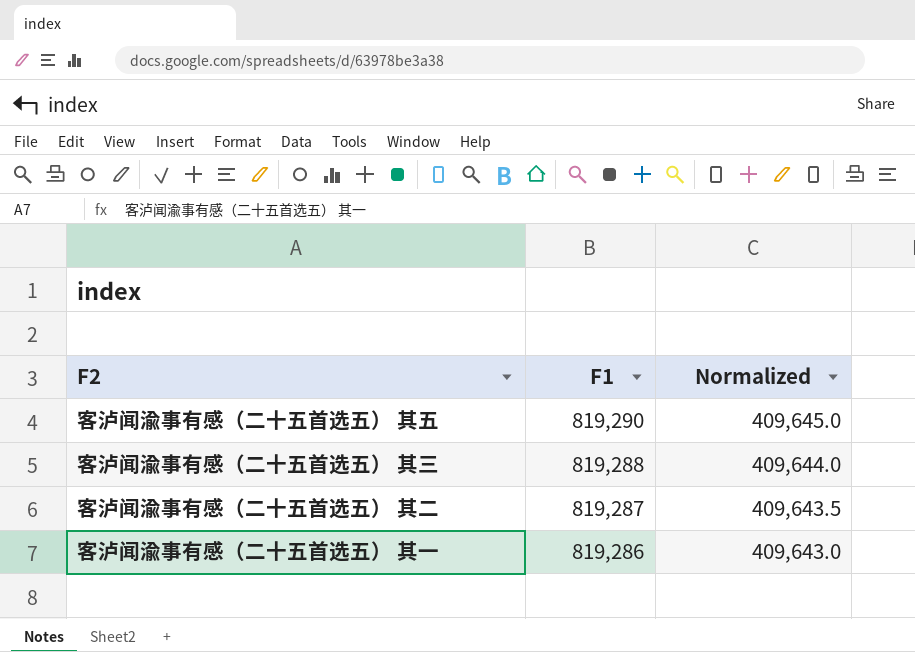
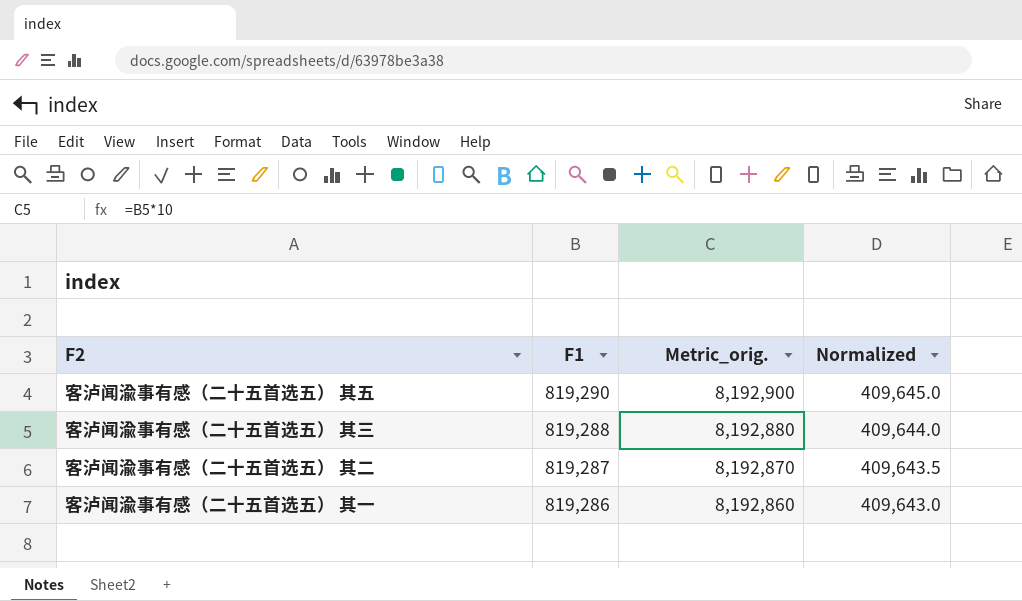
column Metric_orig. | formula: none -> [F1] * 10

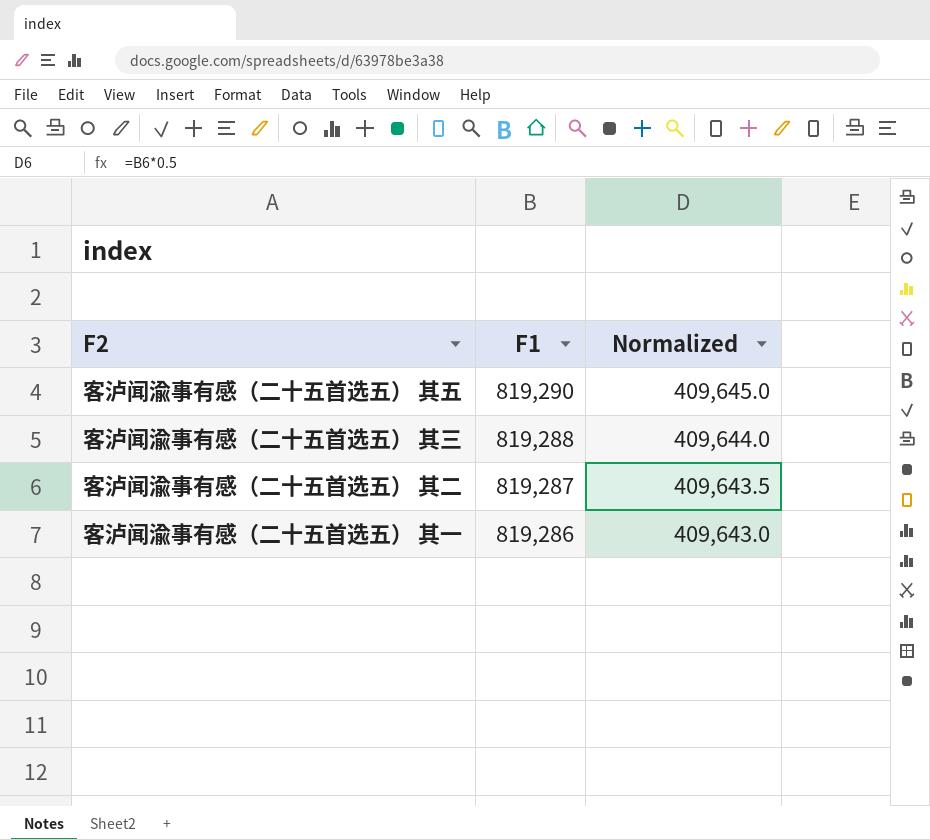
column Metric_orig. | formula: [F1] * 10 -> none

